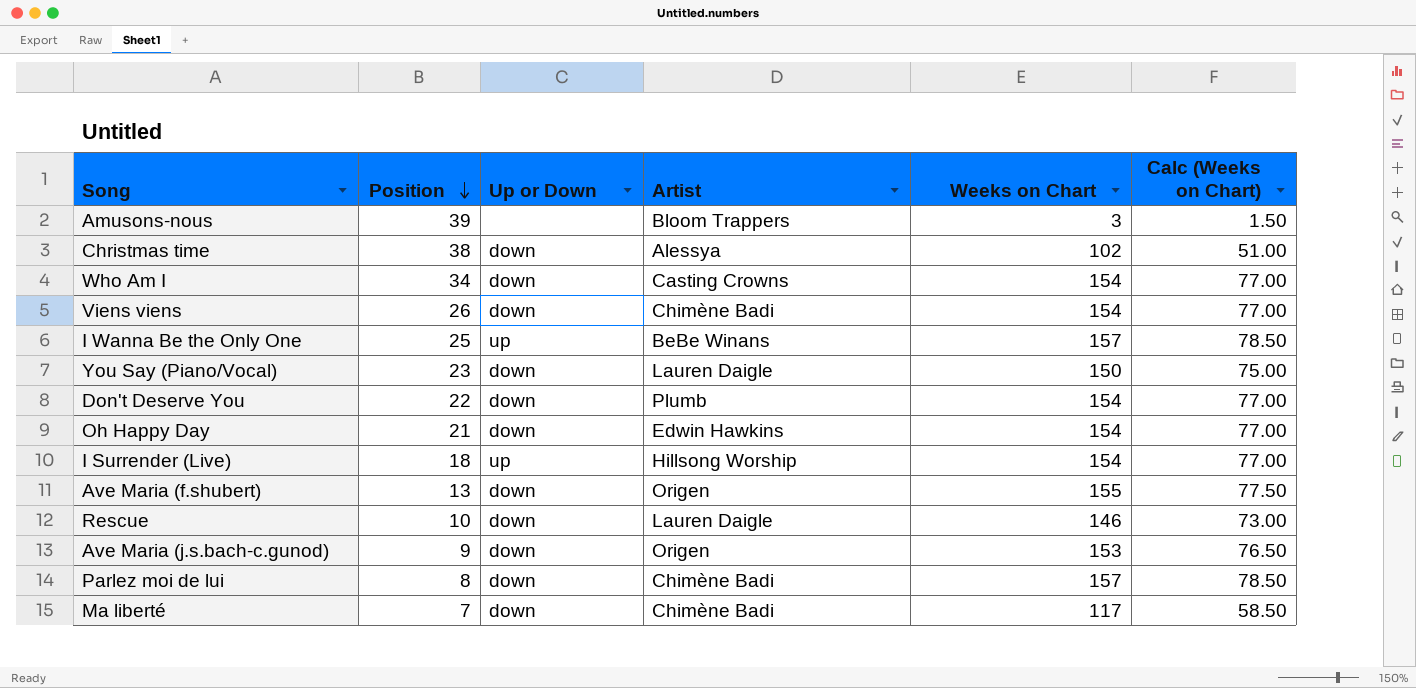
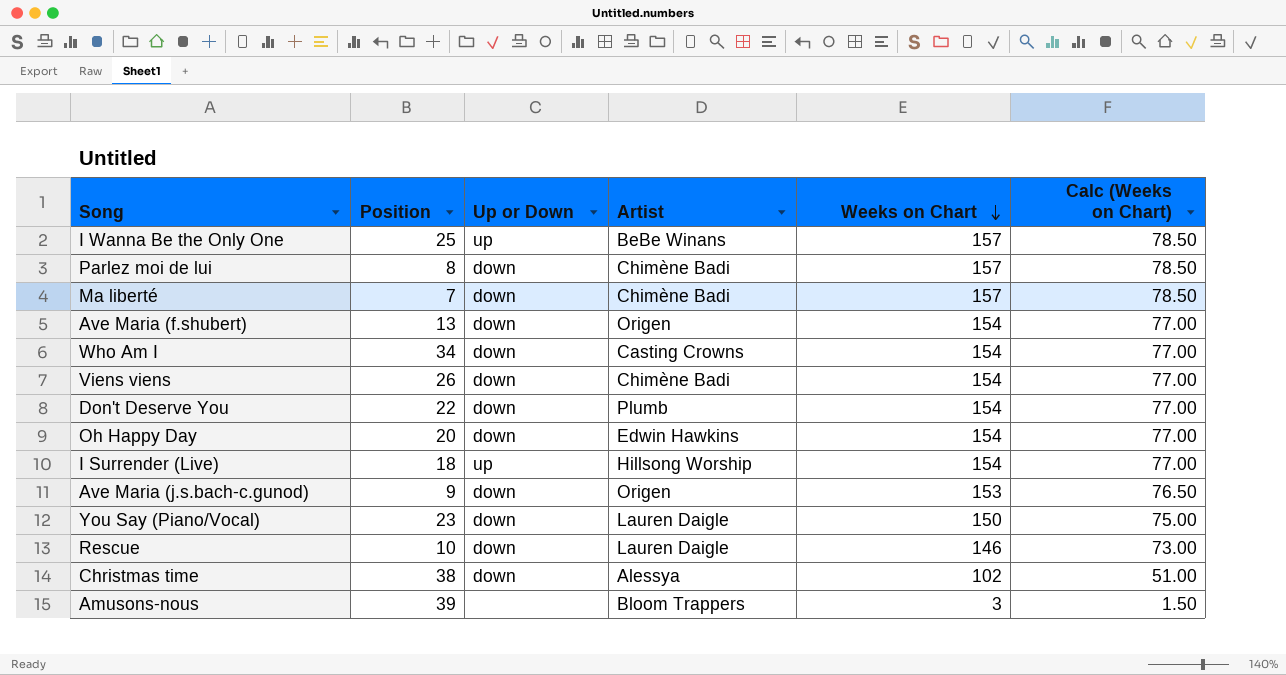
row order: Position descending -> Weeks on Chart descending
Ma liberté | Weeks on Chart: 117 -> 157
Ma liberté | Calc (Weeks on Chart): 58.50 -> 78.50
Ave Maria (f.shubert) | Weeks on Chart: 155 -> 154
Ave Maria (f.shubert) | Calc (Weeks on Chart): 77.50 -> 77.00
Oh Happy Day | Position: 21 -> 20

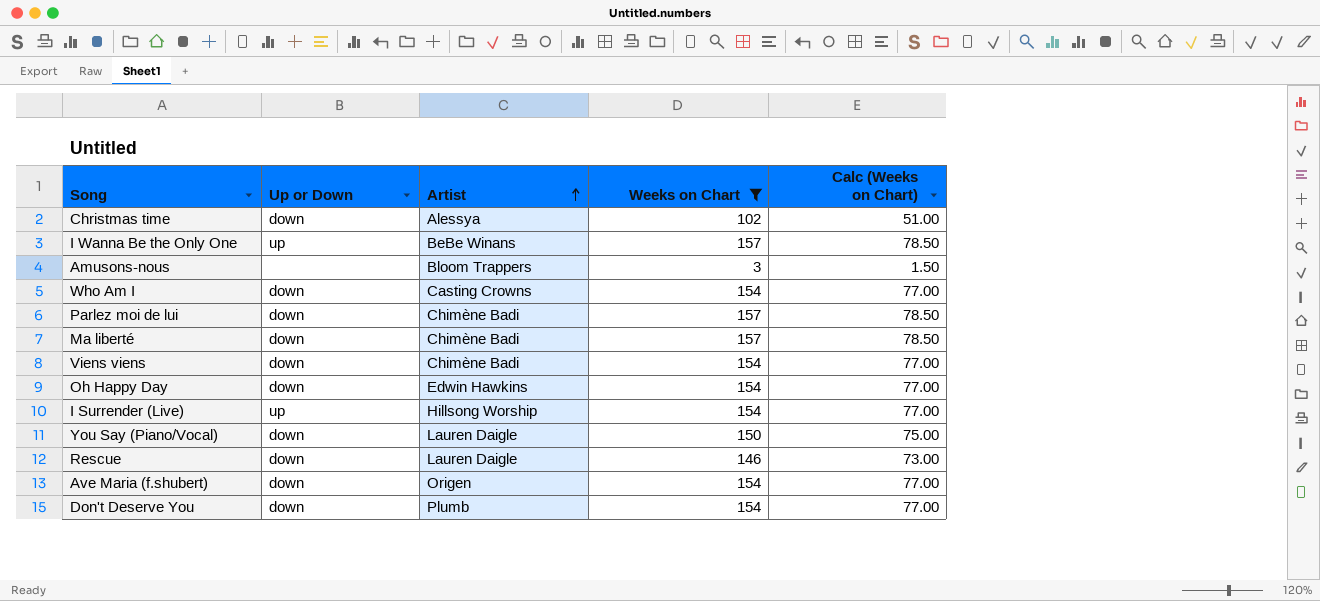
filter: none -> Weeks on Chart != 153
row order: Weeks on Chart descending -> Artist ascending
column Position | position: 2 -> none

